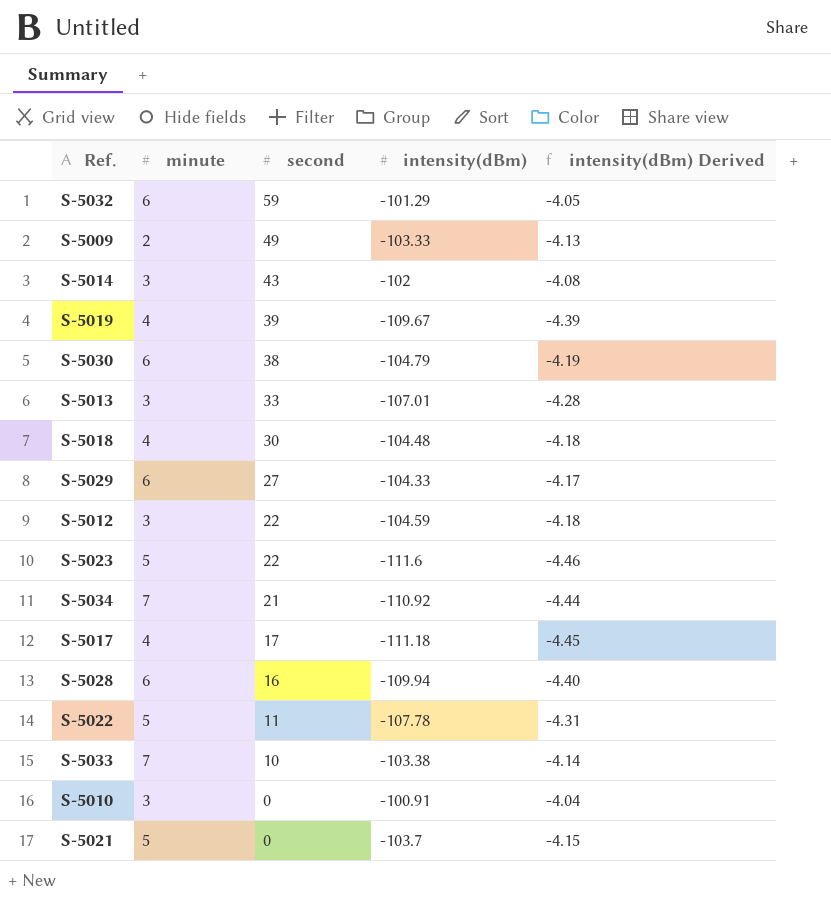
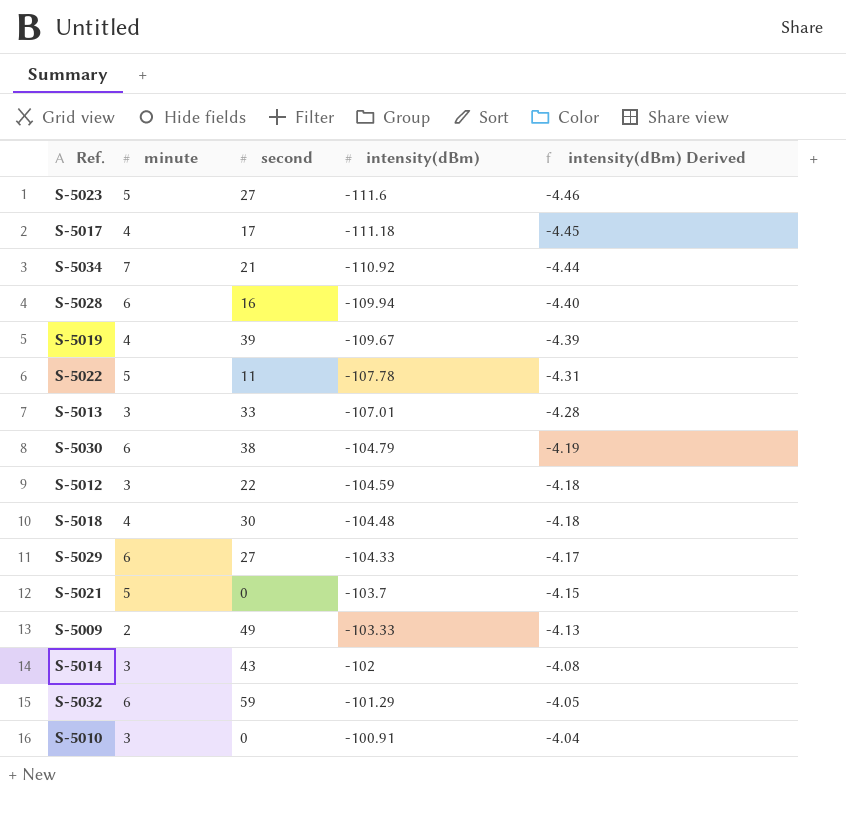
row order: second descending -> intensity(dBm) ascending
row S-5033: 7 | 10 | -103.38 | -4.14 -> none
S-5023 | second: 22 -> 27

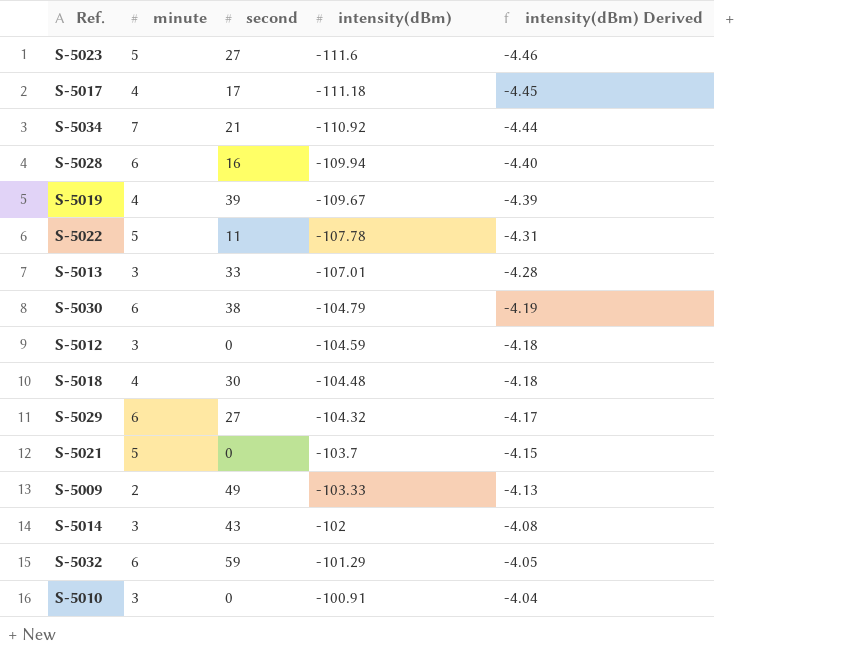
S-5012 | second: 22 -> 0
S-5029 | intensity(dBm): -104.33 -> -104.32

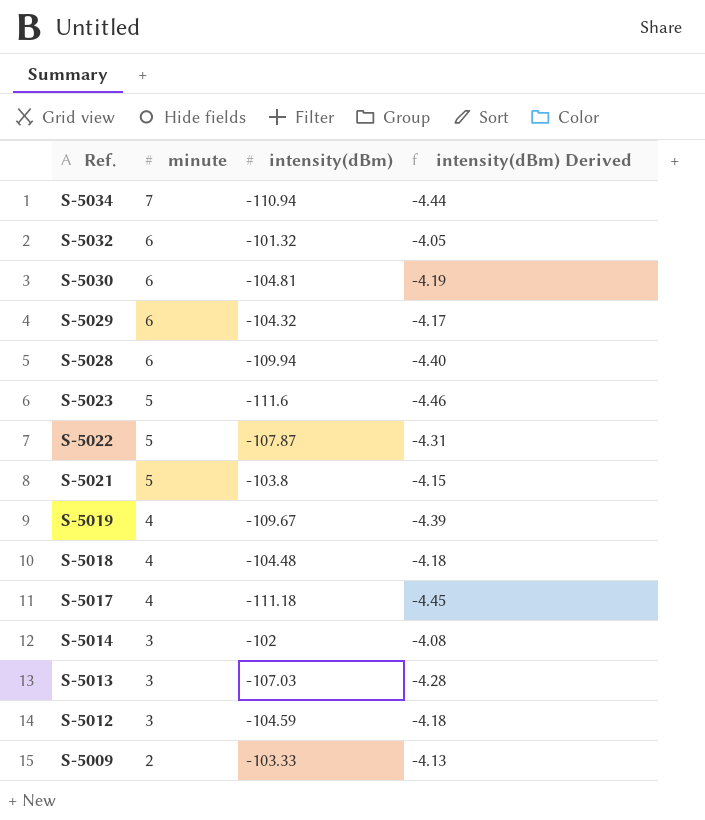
row order: intensity(dBm) ascending -> Ref. descending
column second | position: 3 -> none
row S-5010: 3 | 0 | -100.91 | -4.04 -> none
S-5034 | intensity(dBm): -110.92 -> -110.94
S-5032 | intensity(dBm): -101.29 -> -101.32
S-5030 | intensity(dBm): -104.79 -> -104.81
S-5022 | intensity(dBm): -107.78 -> -107.87
S-5021 | intensity(dBm): -103.7 -> -103.8
S-5013 | intensity(dBm): -107.01 -> -107.03

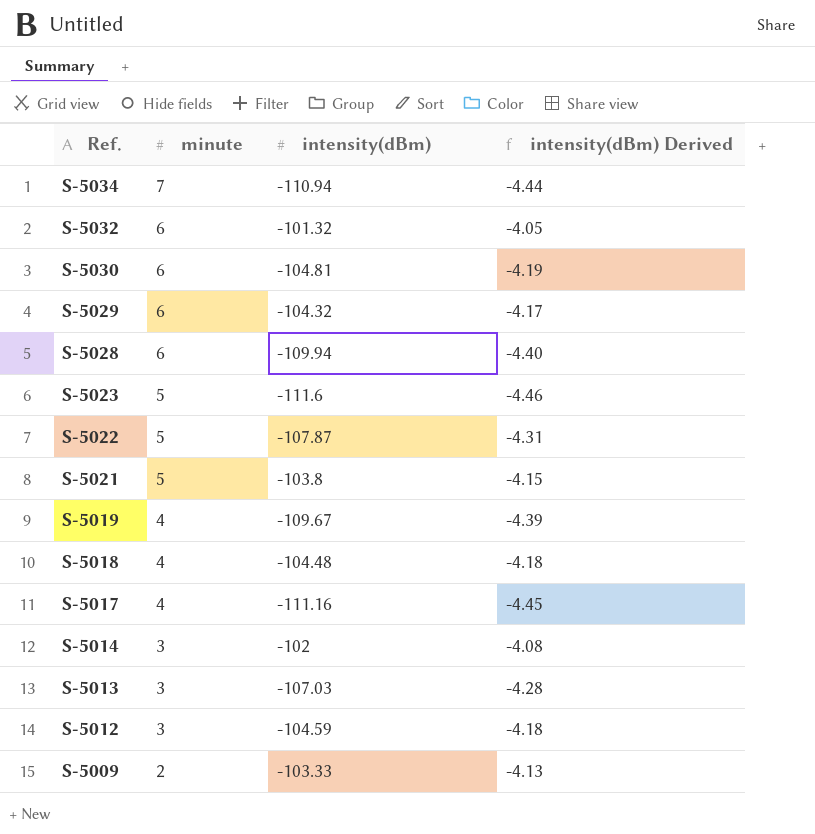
S-5017 | intensity(dBm): -111.18 -> -111.16

